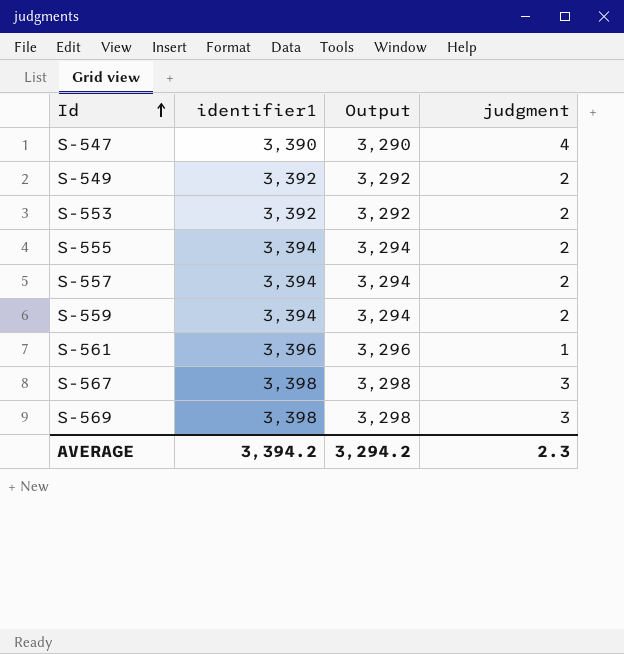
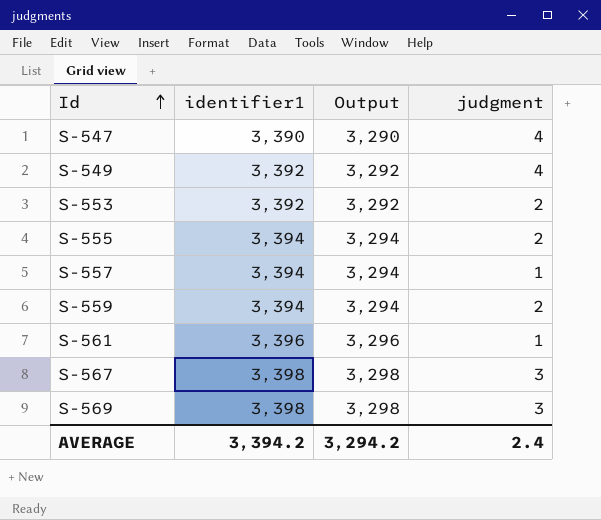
S-549 | judgment: 2 -> 4
S-557 | judgment: 2 -> 1
AVERAGE | judgment: 2.3 -> 2.4

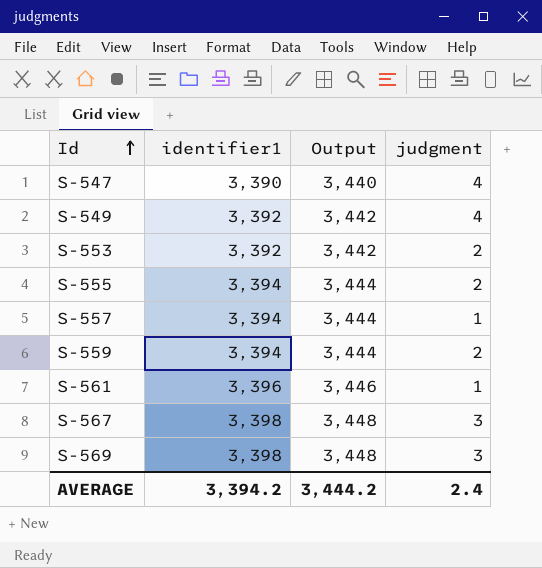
column Output | formula: [identifier1] - 100 -> [identifier1] + 50
AVERAGE | Output: 3,294.2 -> 3,444.2

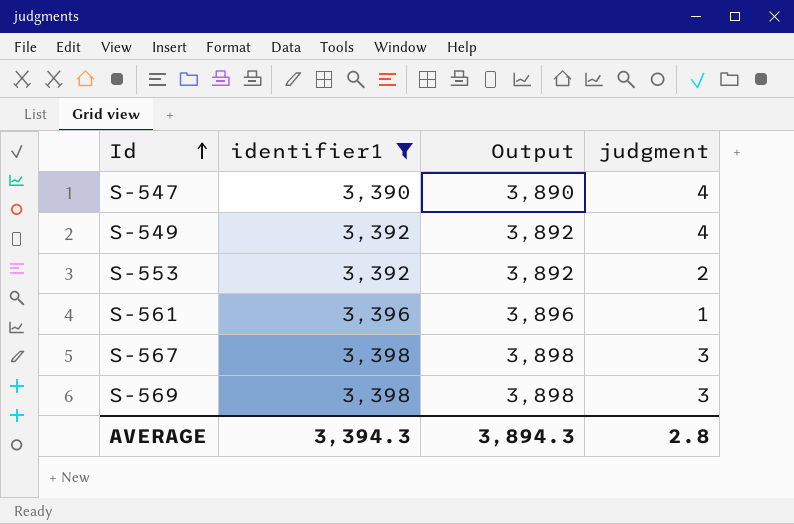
filter: none -> identifier1 != 3,394
column Output | formula: [identifier1] + 50 -> [identifier1] + 500
AVERAGE | identifier1: 3,394.2 -> 3,394.3
AVERAGE | Output: 3,444.2 -> 3,894.3
AVERAGE | judgment: 2.4 -> 2.8

